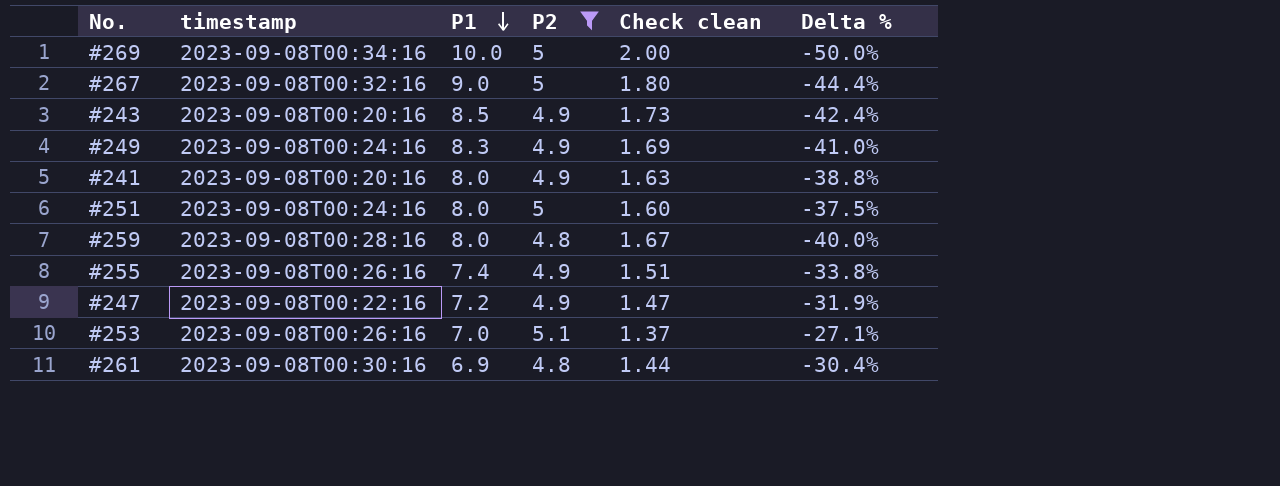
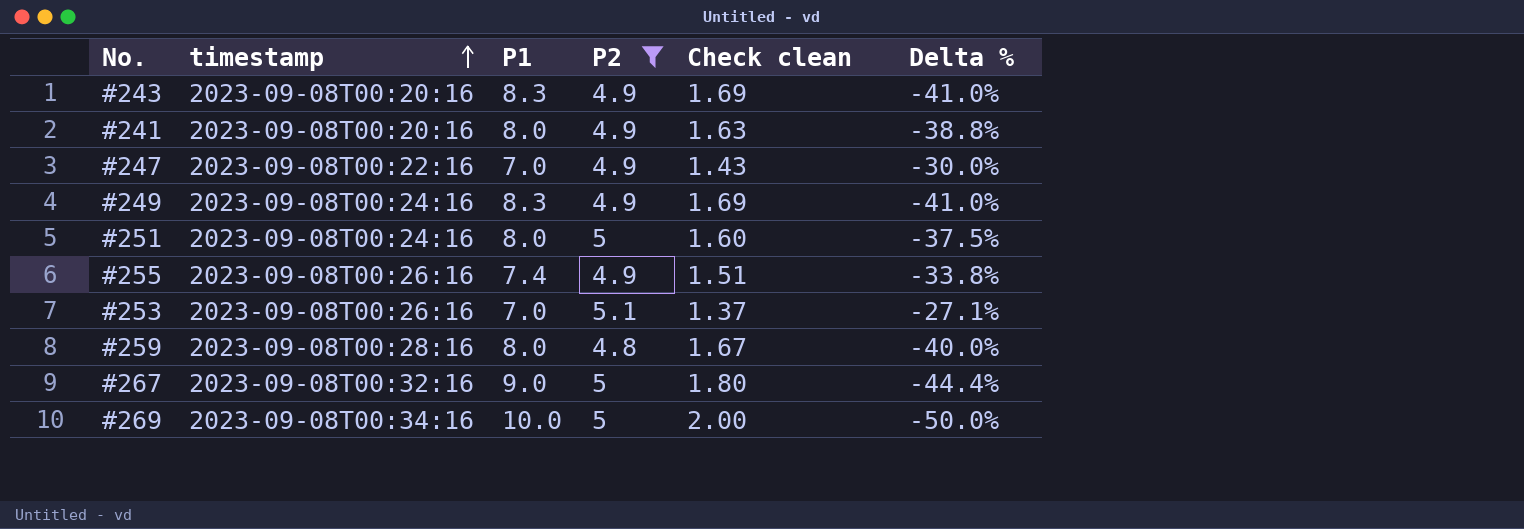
row order: P1 descending -> timestamp ascending
row #261: 2023-09-08T00:30:16 | 6.9 | 4.8 | 1.44 | -30.4% -> none
#243 | P1: 8.5 -> 8.3
#243 | Check clean: 1.73 -> 1.69
#243 | Delta %: -42.4% -> -41.0%
#247 | P1: 7.2 -> 7.0
#247 | Check clean: 1.47 -> 1.43
#247 | Delta %: -31.9% -> -30.0%

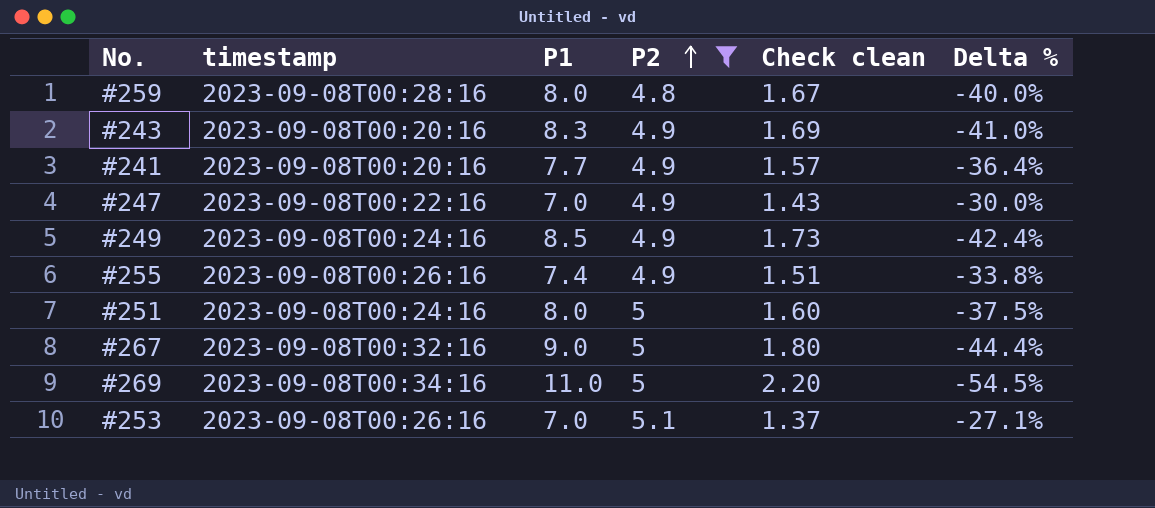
row order: timestamp ascending -> P2 ascending
#241 | P1: 8.0 -> 7.7
#241 | Check clean: 1.63 -> 1.57
#241 | Delta %: -38.8% -> -36.4%
#249 | P1: 8.3 -> 8.5
#249 | Check clean: 1.69 -> 1.73
#249 | Delta %: -41.0% -> -42.4%
#269 | P1: 10.0 -> 11.0
#269 | Check clean: 2.00 -> 2.20
#269 | Delta %: -50.0% -> -54.5%

